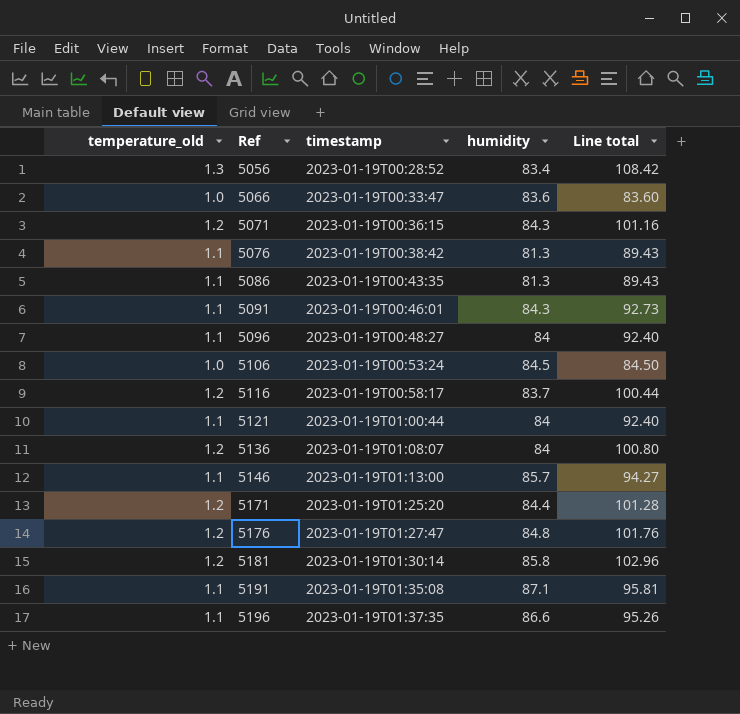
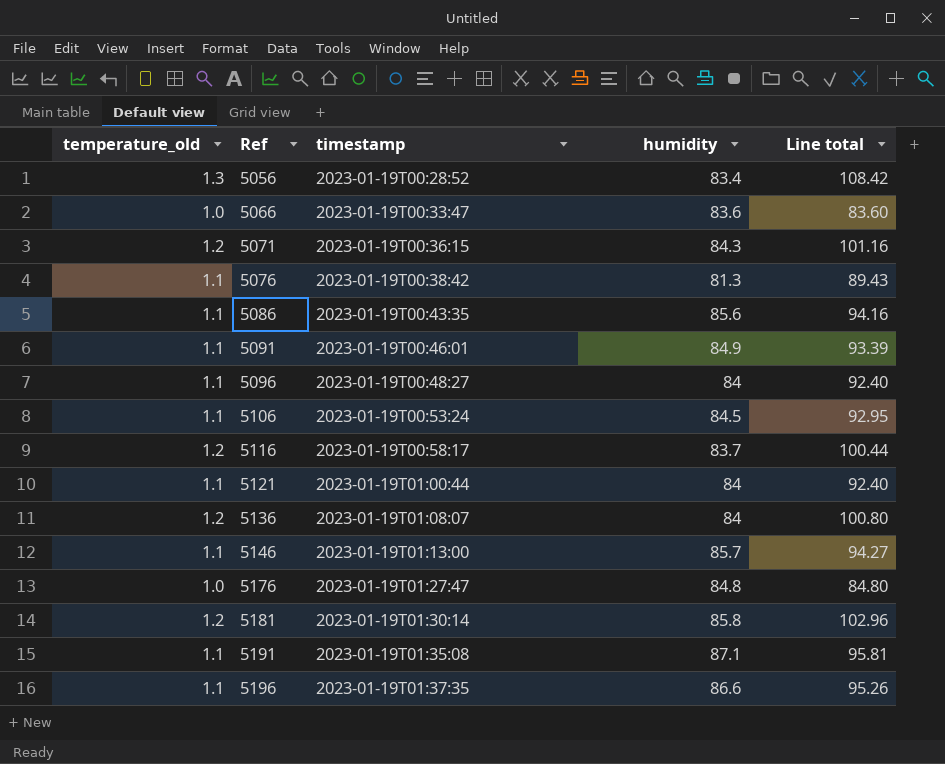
row 5171: 1.2 | 2023-01-19T01:25:20 | 84.4 | 101.28 -> none
5086 | humidity: 81.3 -> 85.6
5086 | Line total: 89.43 -> 94.16
5091 | humidity: 84.3 -> 84.9
5091 | Line total: 92.73 -> 93.39
5106 | temperature_old: 1.0 -> 1.1
5106 | Line total: 84.50 -> 92.95
5176 | temperature_old: 1.2 -> 1.0
5176 | Line total: 101.76 -> 84.80

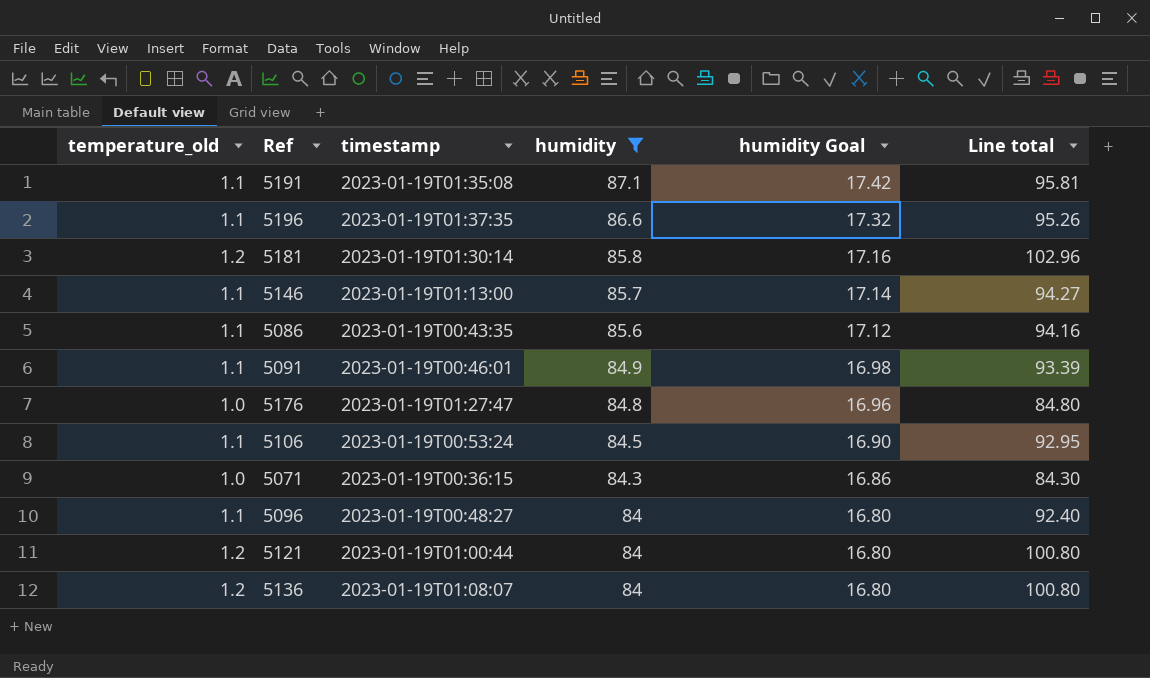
filter: none -> humidity >= 84
row order: Ref ascending -> humidity descending
column humidity Goal | formula: none -> [humidity] * 0.2
5071 | temperature_old: 1.2 -> 1.0
5071 | Line total: 101.16 -> 84.30
5121 | temperature_old: 1.1 -> 1.2
5121 | Line total: 92.40 -> 100.80

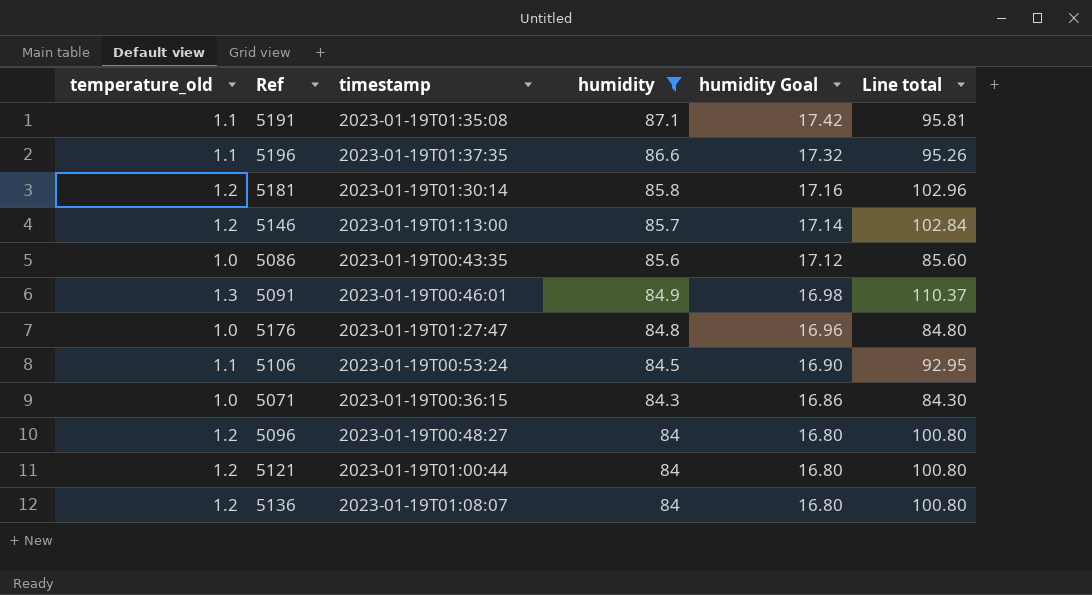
5146 | temperature_old: 1.1 -> 1.2
5146 | Line total: 94.27 -> 102.84
5086 | temperature_old: 1.1 -> 1.0
5086 | Line total: 94.16 -> 85.60
5091 | temperature_old: 1.1 -> 1.3
5091 | Line total: 93.39 -> 110.37
5096 | temperature_old: 1.1 -> 1.2
5096 | Line total: 92.40 -> 100.80

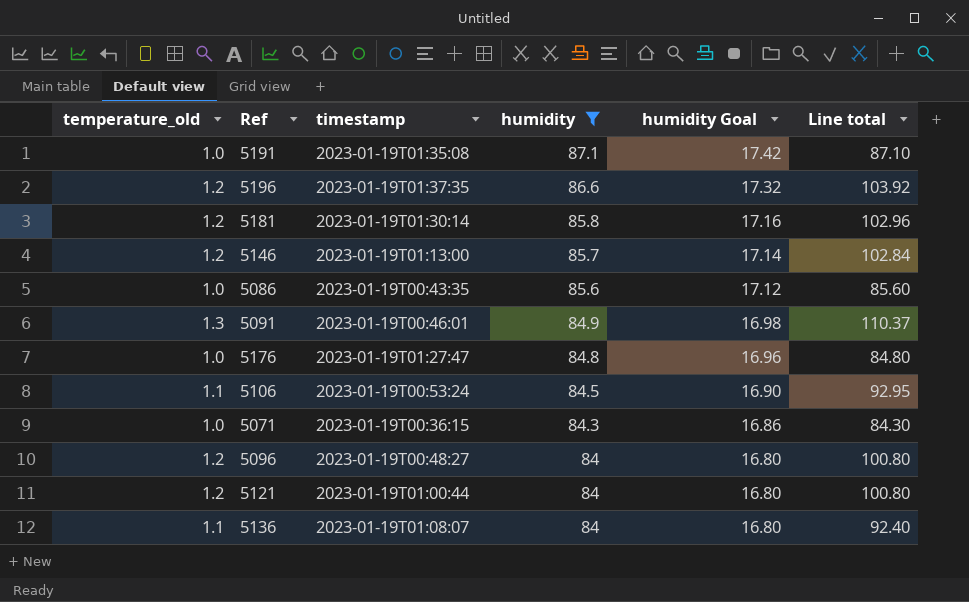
5191 | temperature_old: 1.1 -> 1.0
5191 | Line total: 95.81 -> 87.10
5196 | temperature_old: 1.1 -> 1.2
5196 | Line total: 95.26 -> 103.92
5136 | temperature_old: 1.2 -> 1.1
5136 | Line total: 100.80 -> 92.40

